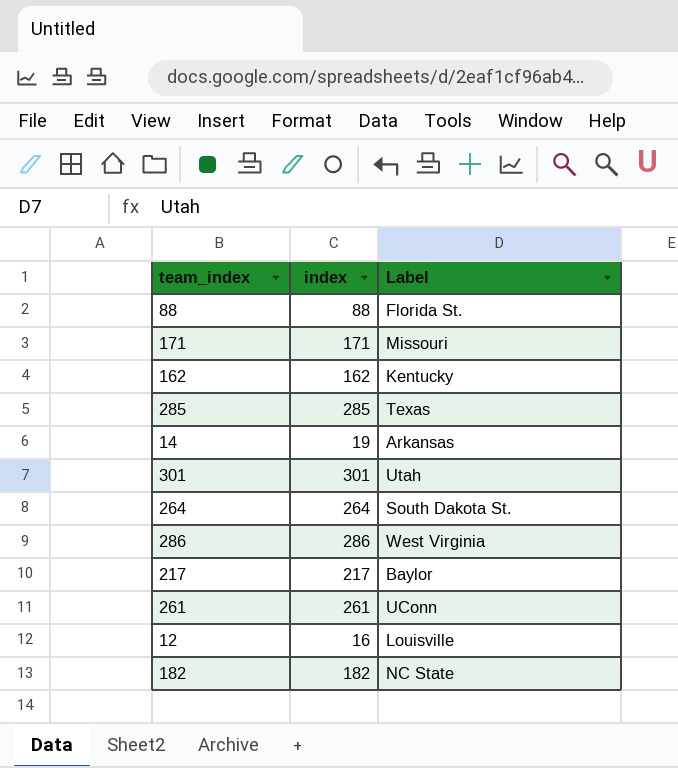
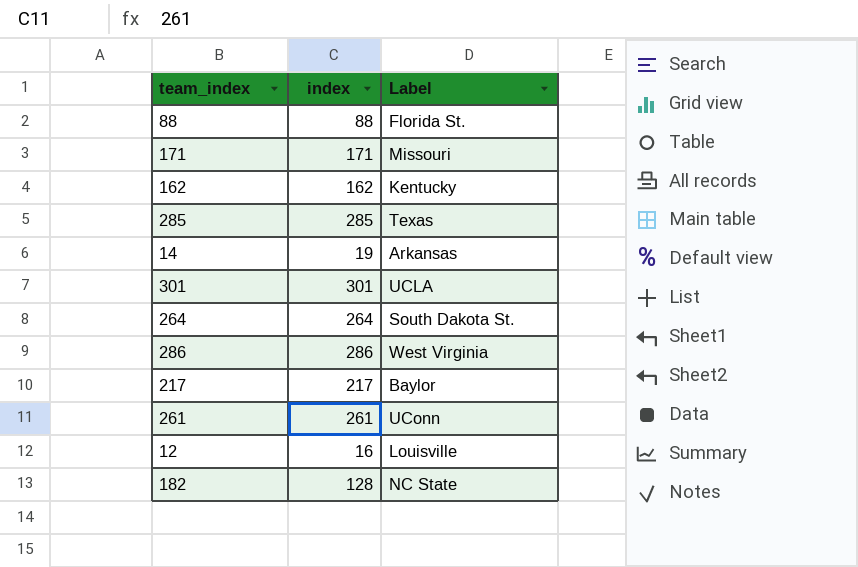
301 | Label: Utah -> UCLA
182 | index: 182 -> 128

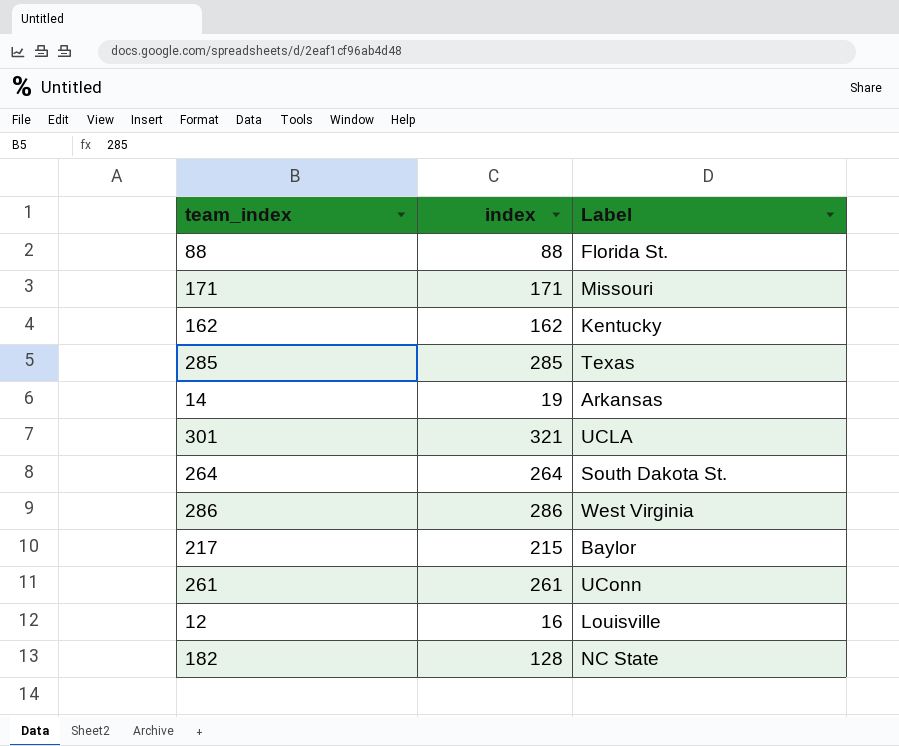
301 | index: 301 -> 321
217 | index: 217 -> 215

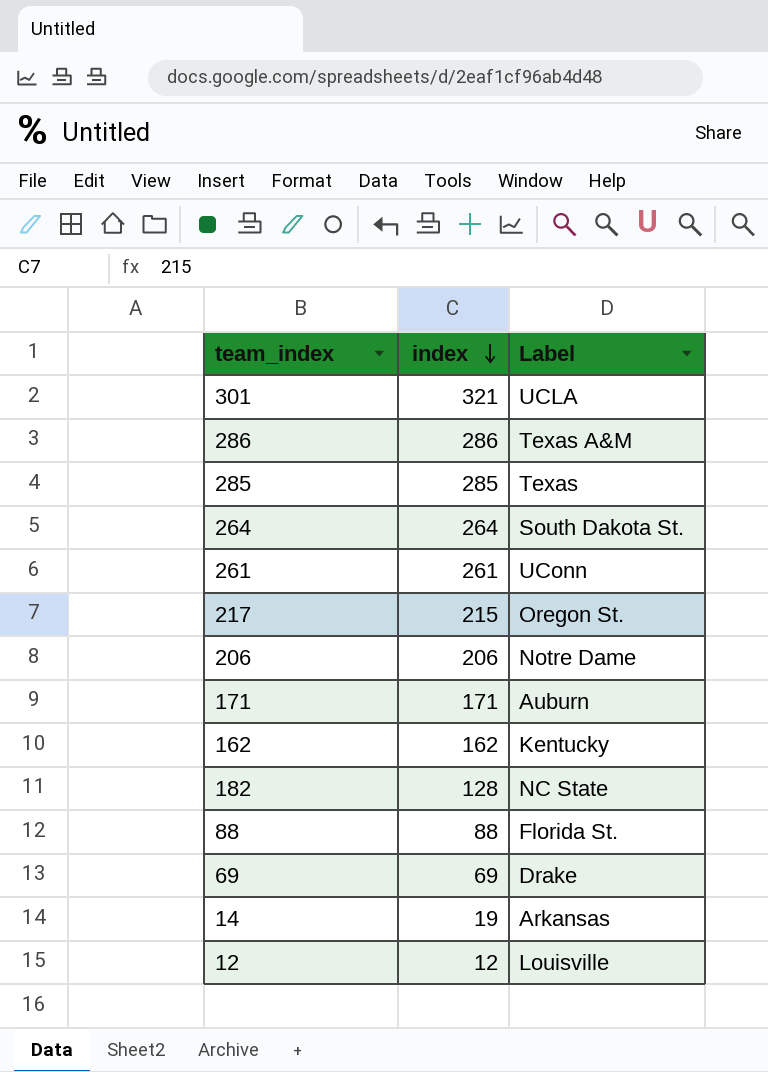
row order: none -> index descending
286 | Label: West Virginia -> Texas A&M
217 | Label: Baylor -> Oregon St.
row 206: none -> 206 | Notre Dame
171 | Label: Missouri -> Auburn
row 69: none -> 69 | Drake
12 | index: 16 -> 12

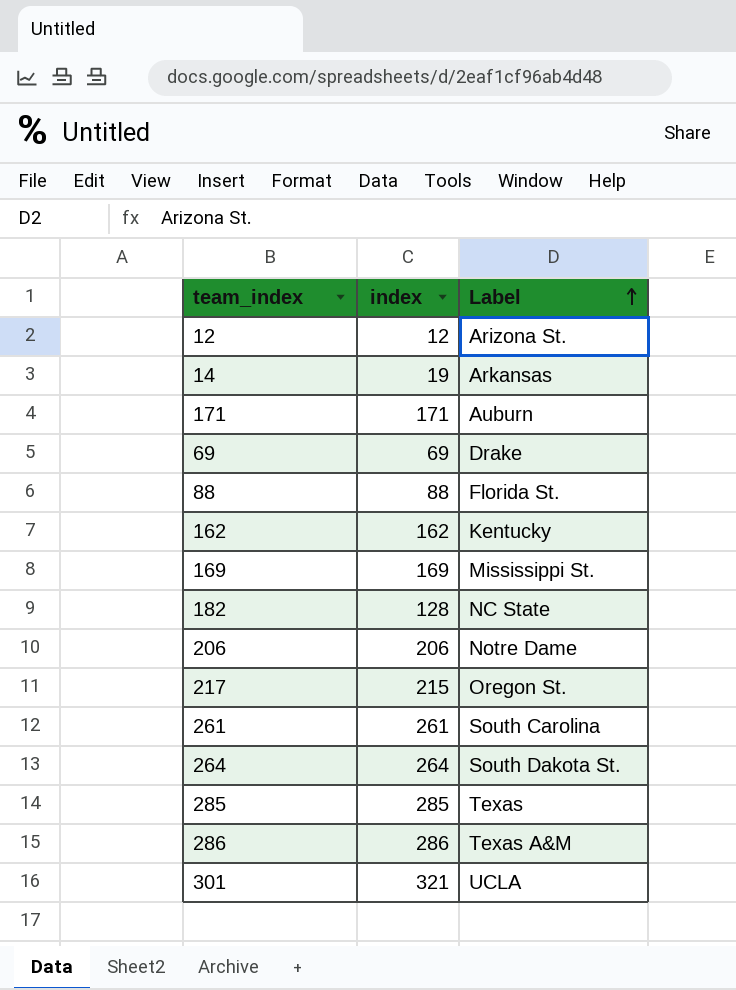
row order: index descending -> Label ascending
12 | Label: Louisville -> Arizona St.
row 169: none -> 169 | Mississippi St.
261 | Label: UConn -> South Carolina

